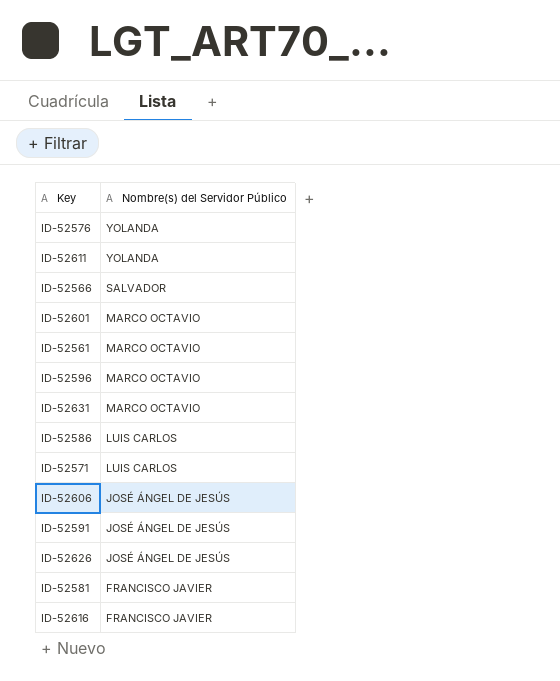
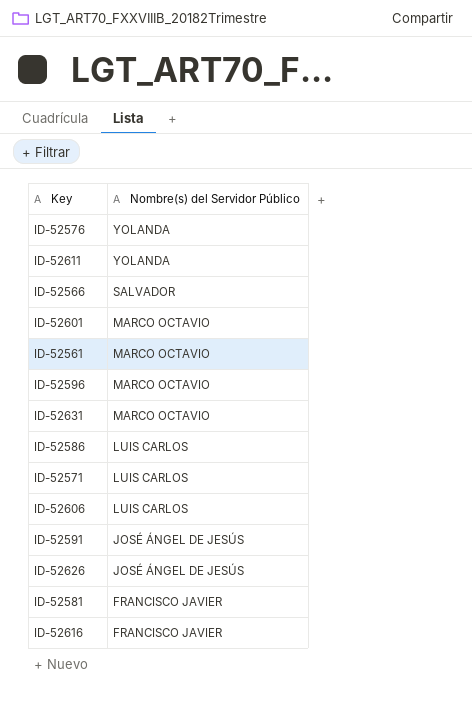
ID-52606 | Nombre(s) del Servidor Público: JOSÉ ÁNGEL DE JESÚS -> LUIS CARLOS

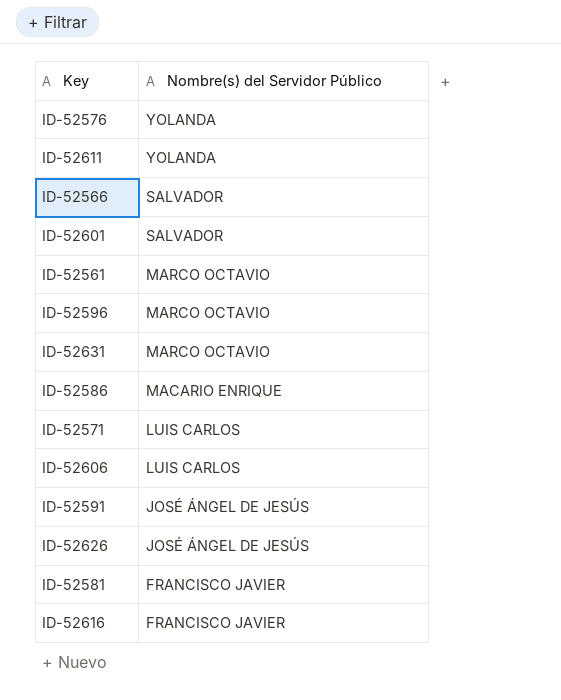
ID-52601 | Nombre(s) del Servidor Público: MARCO OCTAVIO -> SALVADOR
ID-52586 | Nombre(s) del Servidor Público: LUIS CARLOS -> MACARIO ENRIQUE

